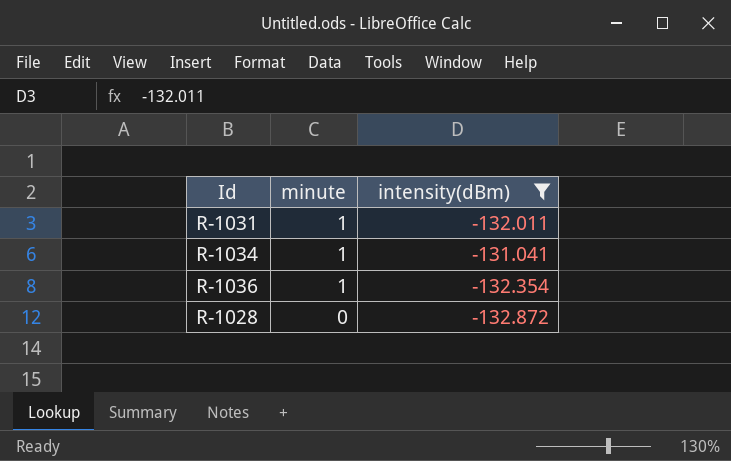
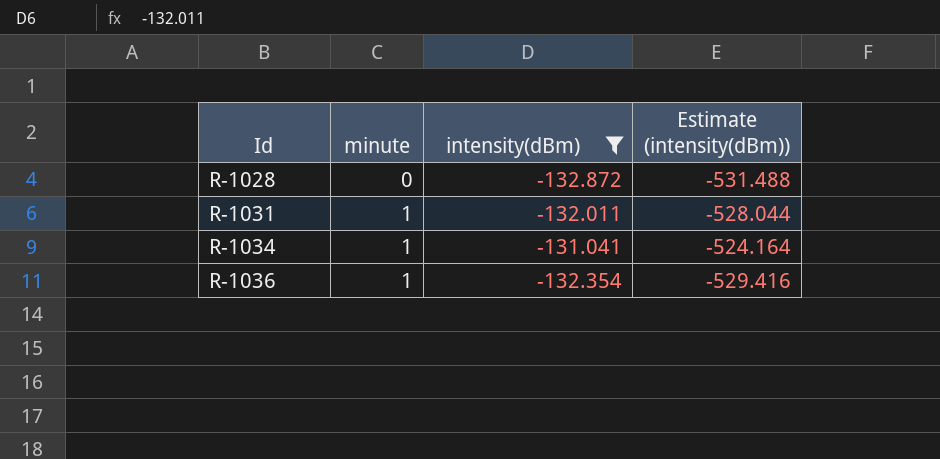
row order: minute descending -> Id ascending
column Estimate (intensity(dBm)) | formula: none -> [intensity(dBm)] * 4

